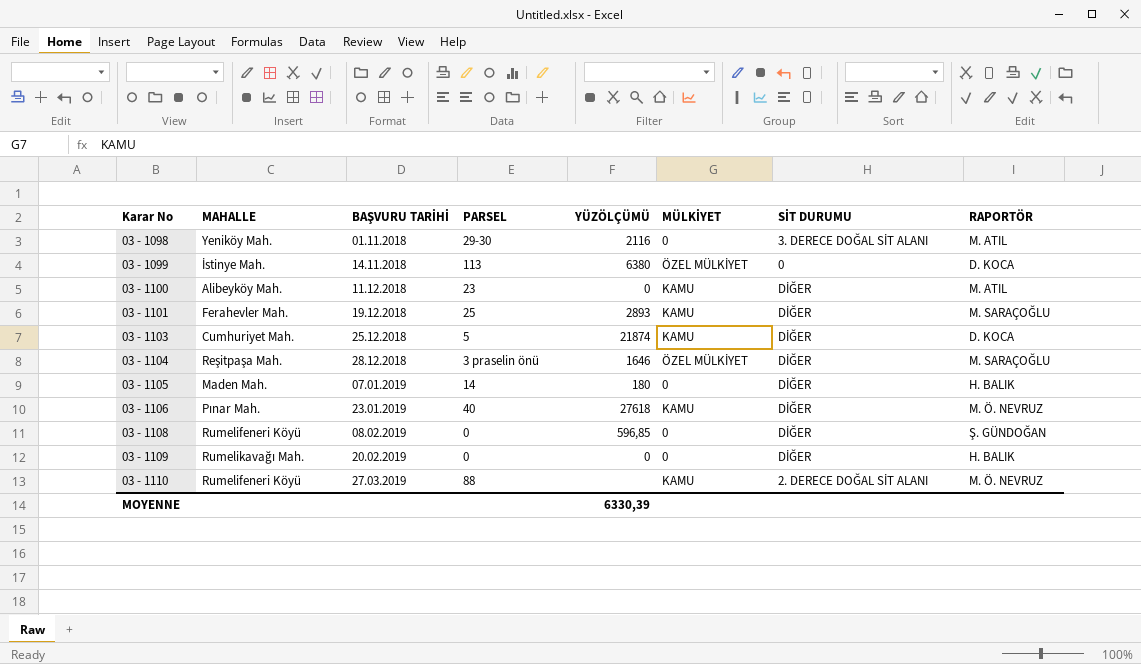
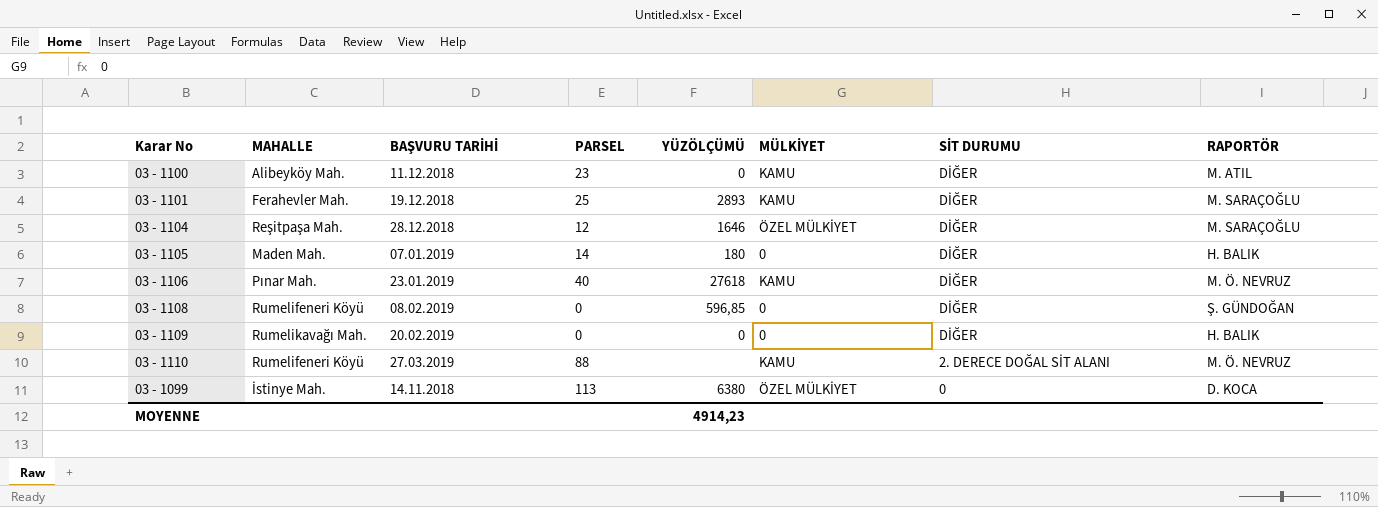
row order: Karar No ascending -> SİT DURUMU descending
row 03 - 1098: Yeniköy Mah. | 01.11.2018 | 29-30 | 2116 | 0 | 3. DERECE DOĞAL SİT ALANI | M. ATIL -> none
row 03 - 1103: Cumhuriyet Mah. | 25.12.2018 | 5 | 21874 | KAMU | DİĞER | D. KOCA -> none
03 - 1104 | PARSEL: 3 praselin önü -> 12
MOYENNE | YÜZÖLÇÜMÜ: 6330,39 -> 4914,23

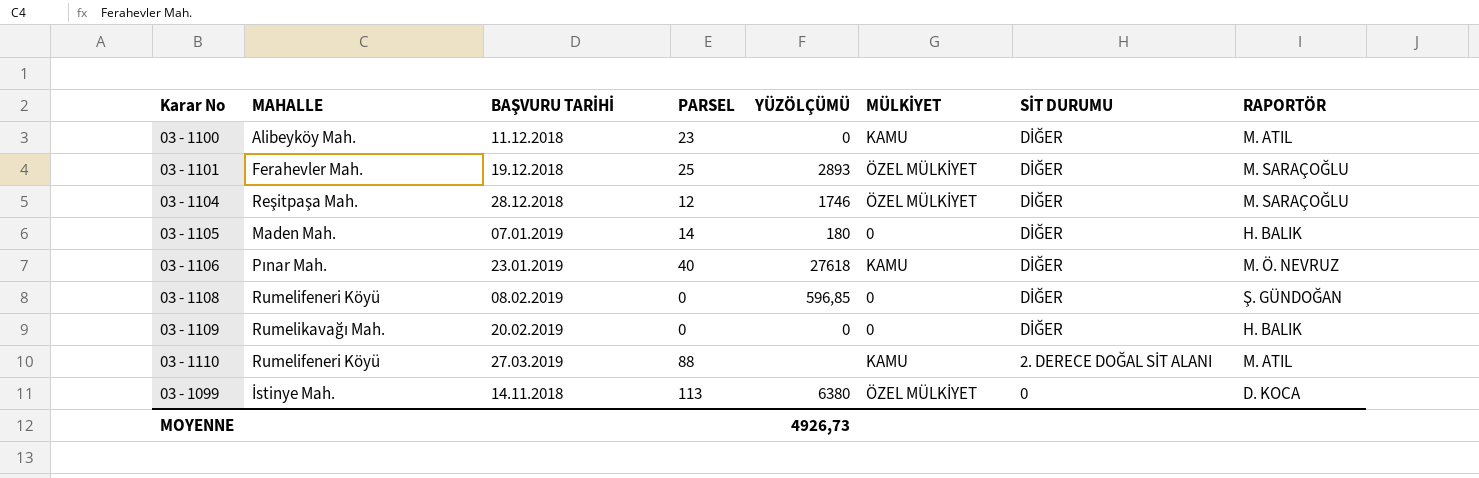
03 - 1101 | MÜLKİYET: KAMU -> ÖZEL MÜLKİYET
03 - 1104 | YÜZÖLÇÜMÜ: 1646 -> 1746
03 - 1110 | RAPORTÖR: M. Ö. NEVRUZ -> M. ATIL
MOYENNE | YÜZÖLÇÜMÜ: 4914,23 -> 4926,73

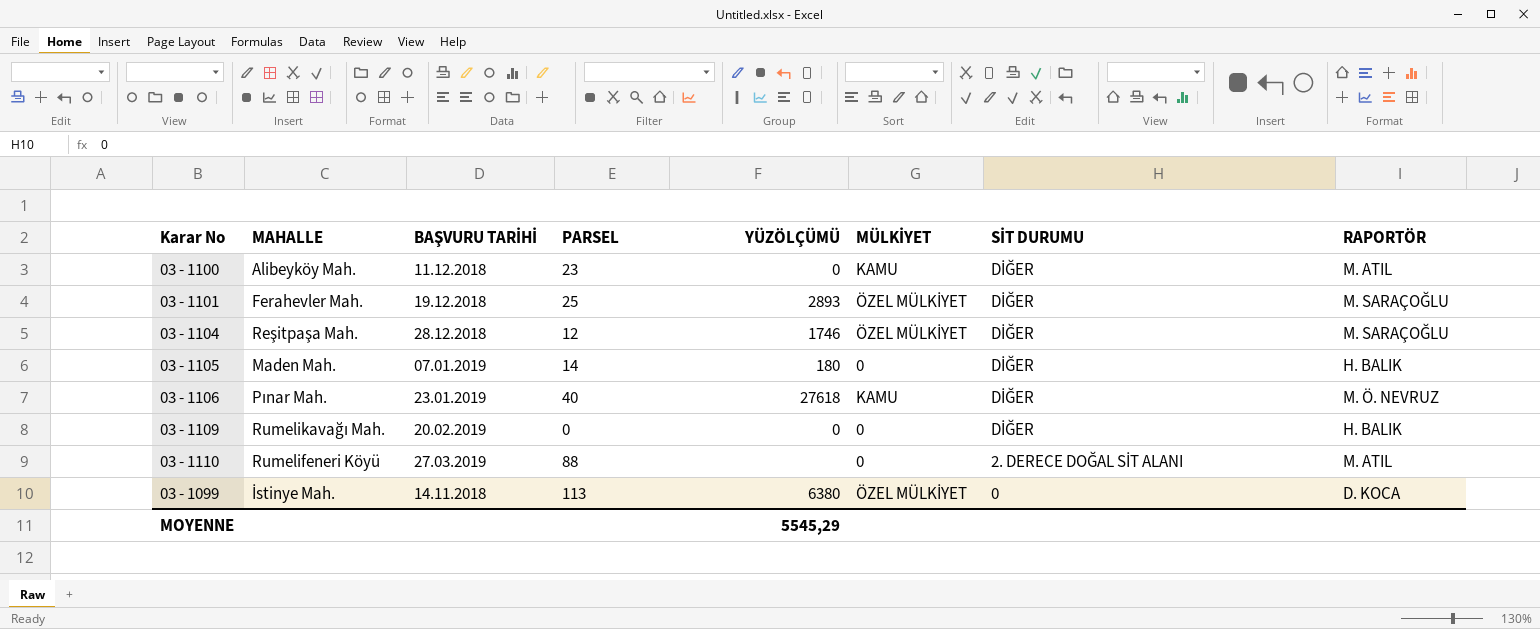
row 03 - 1108: Rumelifeneri Köyü | 08.02.2019 | 0 | 596,85 | 0 | DİĞER | Ş. GÜNDOĞAN -> none
03 - 1110 | MÜLKİYET: KAMU -> 0
MOYENNE | YÜZÖLÇÜMÜ: 4926,73 -> 5545,29

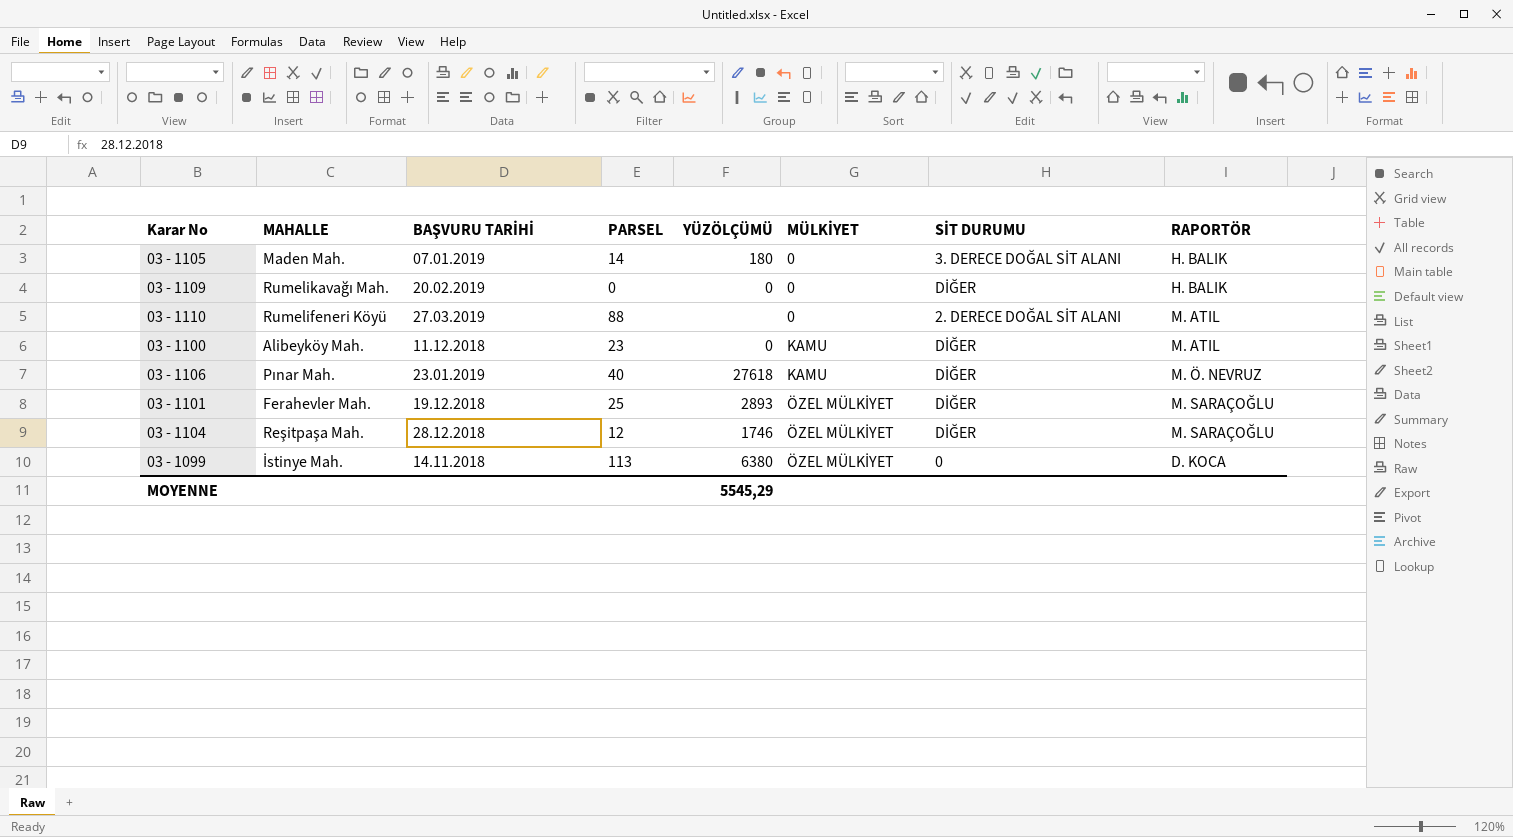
row order: SİT DURUMU descending -> MÜLKİYET ascending
03 - 1105 | SİT DURUMU: DİĞER -> 3. DERECE DOĞAL SİT ALANI

